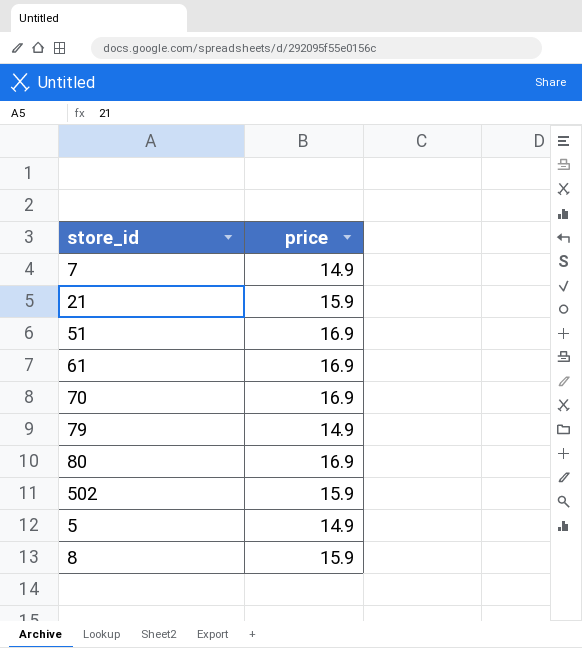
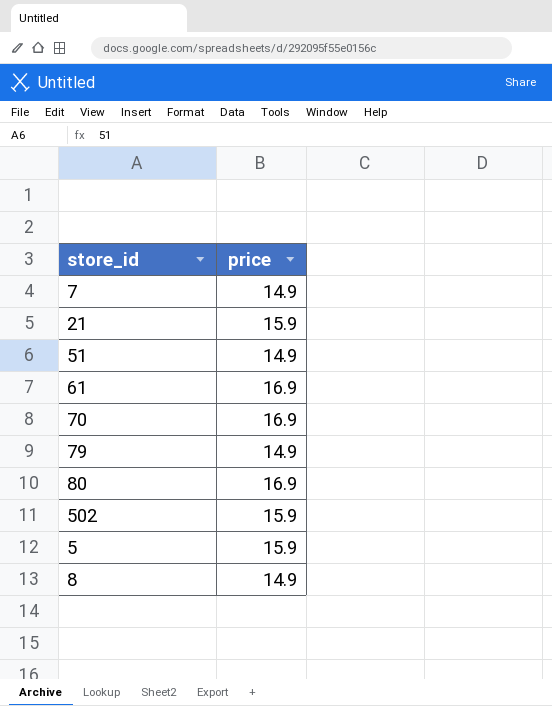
51 | price: 16.9 -> 14.9
5 | price: 14.9 -> 15.9
8 | price: 15.9 -> 14.9

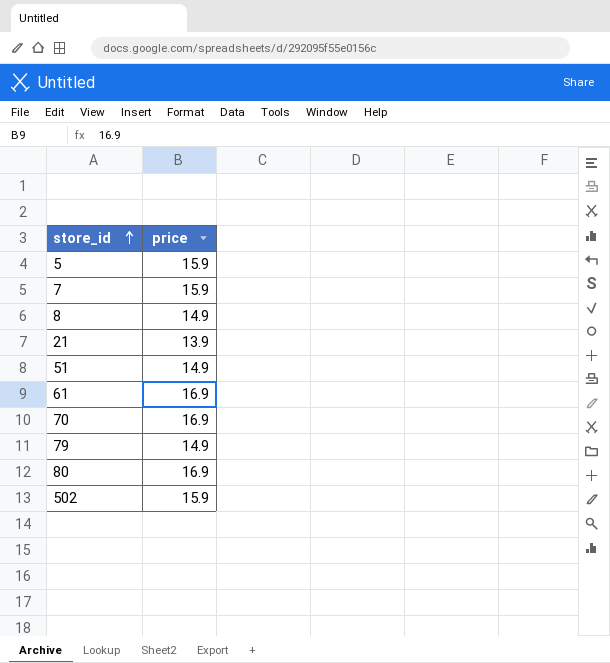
row order: none -> store_id ascending
7 | price: 14.9 -> 15.9
21 | price: 15.9 -> 13.9

